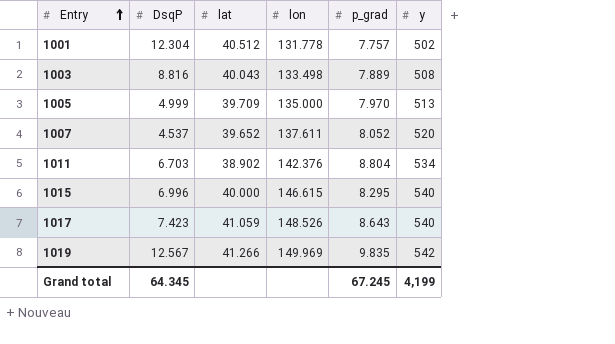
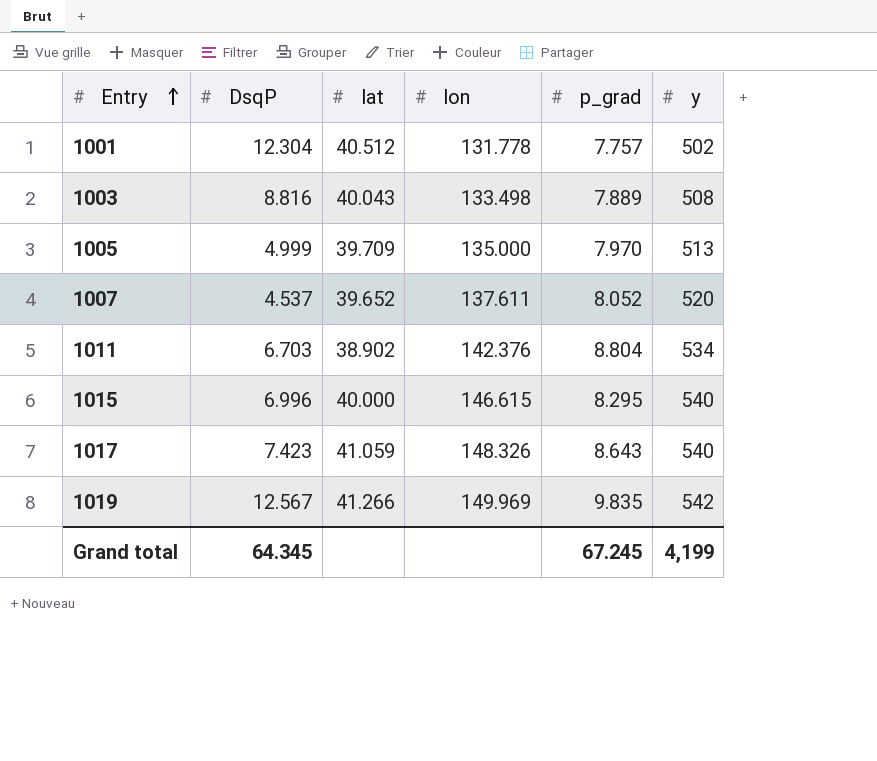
1017 | lon: 148.526 -> 148.326

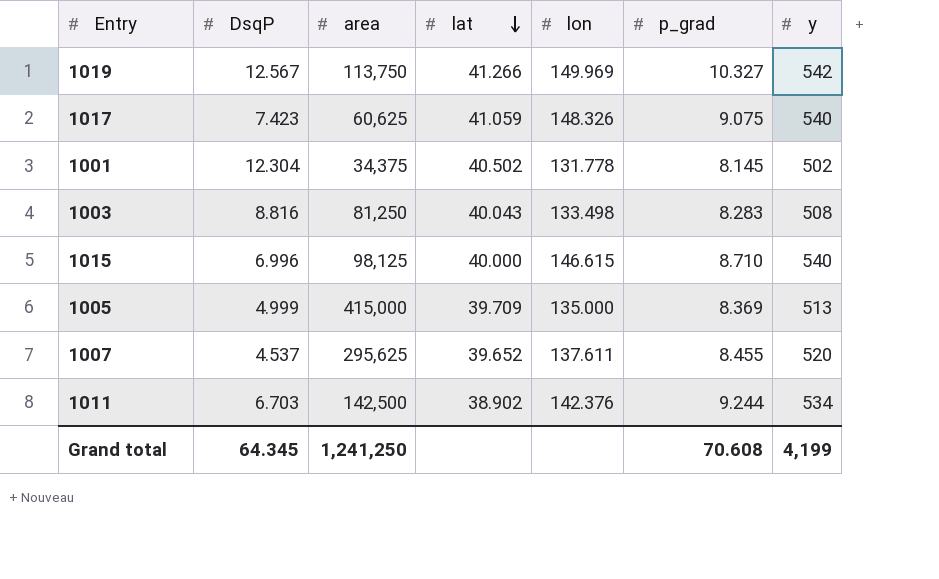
row order: Entry ascending -> lat descending
column area | position: none -> 3
1019 | p_grad: 9.835 -> 10.327
1017 | p_grad: 8.643 -> 9.075
1001 | lat: 40.512 -> 40.502
1001 | p_grad: 7.757 -> 8.145
1003 | p_grad: 7.889 -> 8.283
1015 | p_grad: 8.295 -> 8.710
1005 | p_grad: 7.970 -> 8.369
1007 | p_grad: 8.052 -> 8.455
1011 | p_grad: 8.804 -> 9.244
Grand total | p_grad: 67.245 -> 70.608

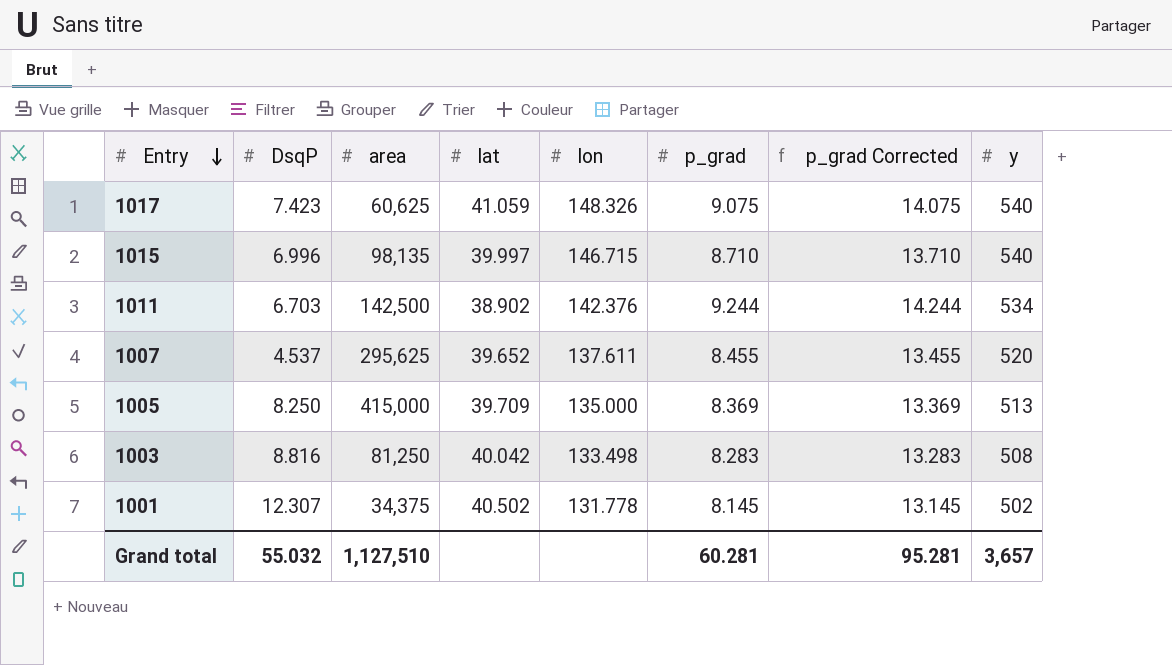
row order: lat descending -> Entry descending
column p_grad Corrected | formula: none -> [p_grad] + 5
row 1019: 12.567 | 113,750 | 41.266 | 149.969 | 10.327 | 542 -> none
1015 | area: 98,125 -> 98,135
1015 | lat: 40.000 -> 39.997
1015 | lon: 146.615 -> 146.715
1005 | DsqP: 4.999 -> 8.250
1003 | lat: 40.043 -> 40.042
1001 | DsqP: 12.304 -> 12.307
Grand total | DsqP: 64.345 -> 55.032
Grand total | area: 1,241,250 -> 1,127,510
Grand total | p_grad: 70.608 -> 60.281
Grand total | y: 4,199 -> 3,657

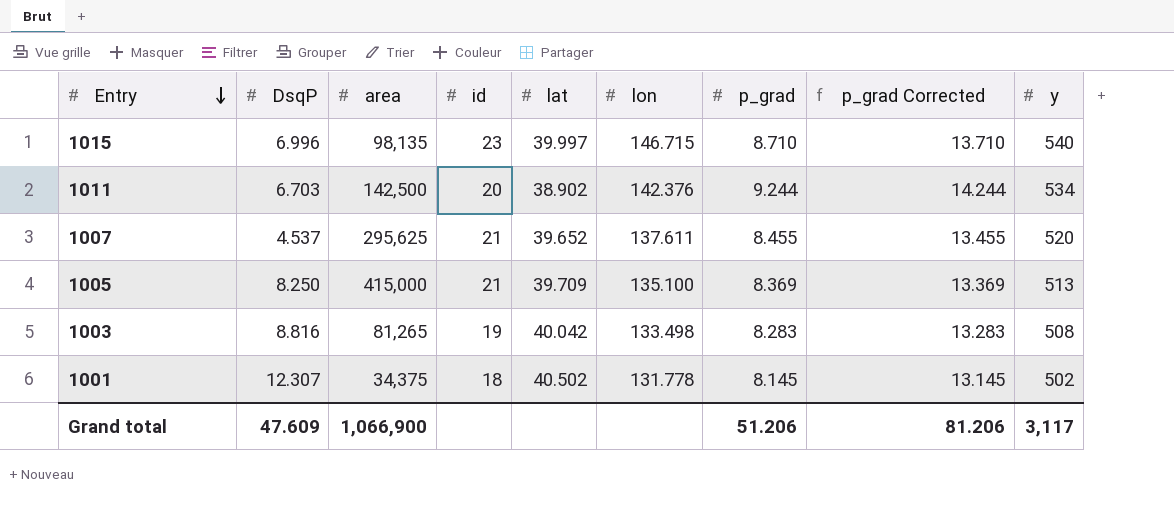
column id | position: none -> 4
row 1017: 7.423 | 60,625 | 41.059 | 148.326 | 9.075 | 14.075 | 540 -> none
1005 | lon: 135.000 -> 135.100
1003 | area: 81,250 -> 81,265
Grand total | DsqP: 55.032 -> 47.609
Grand total | area: 1,127,510 -> 1,066,900
Grand total | p_grad: 60.281 -> 51.206
Grand total | p_grad Corrected: 95.281 -> 81.206
Grand total | y: 3,657 -> 3,117

